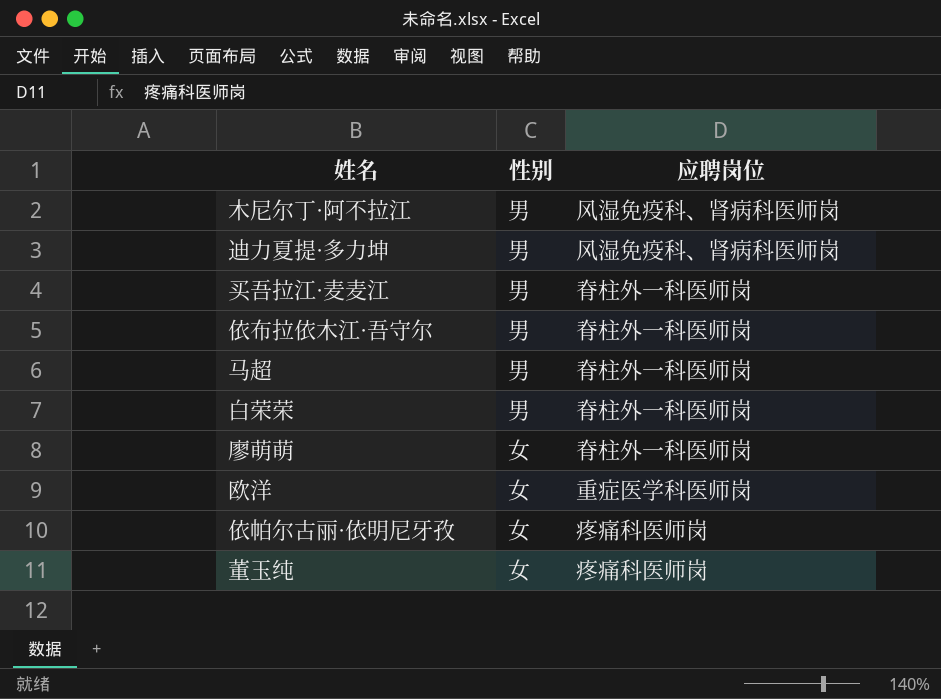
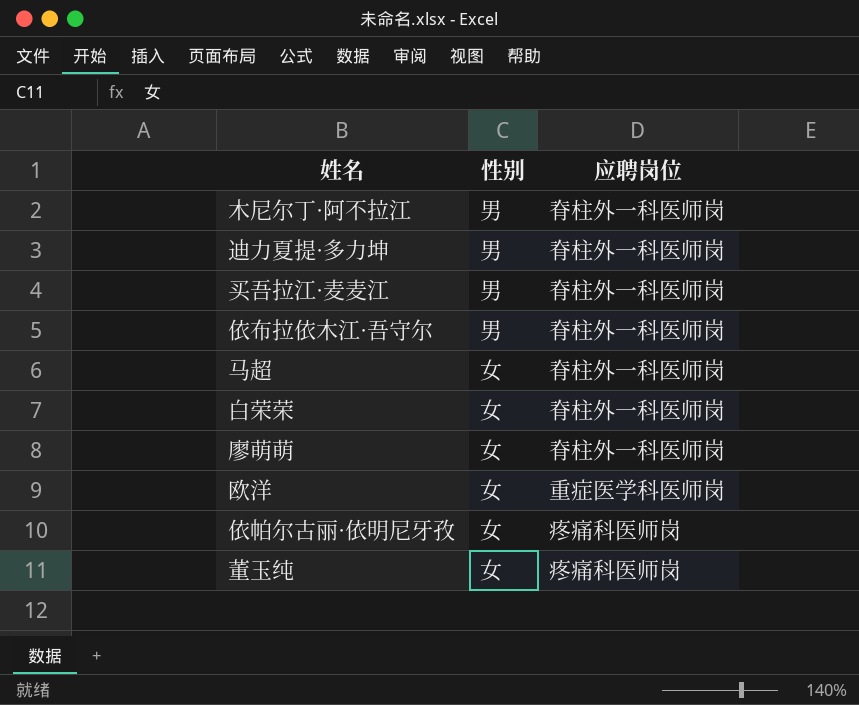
木尼尔丁·阿不拉江 | 应聘岗位: 风湿免疫科、肾病科医师岗 -> 脊柱外一科医师岗
迪力夏提·多力坤 | 应聘岗位: 风湿免疫科、肾病科医师岗 -> 脊柱外一科医师岗
马超 | 性别: 男 -> 女
白荣荣 | 性别: 男 -> 女

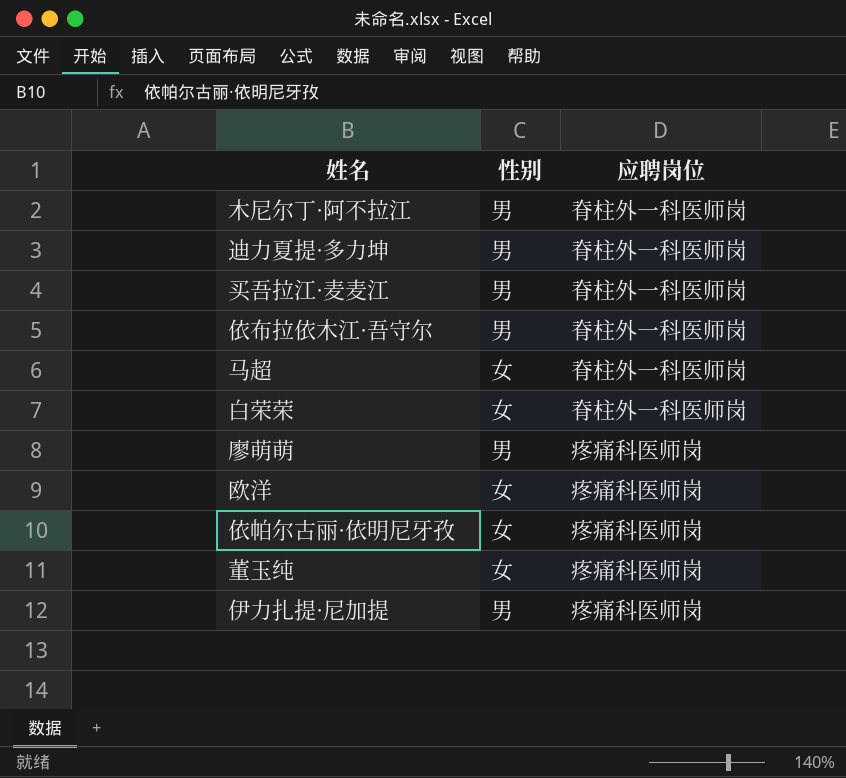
廖萌萌 | 性别: 女 -> 男
廖萌萌 | 应聘岗位: 脊柱外一科医师岗 -> 疼痛科医师岗
欧洋 | 应聘岗位: 重症医学科医师岗 -> 疼痛科医师岗
row 伊力扎提·尼加提: none -> 男 | 疼痛科医师岗

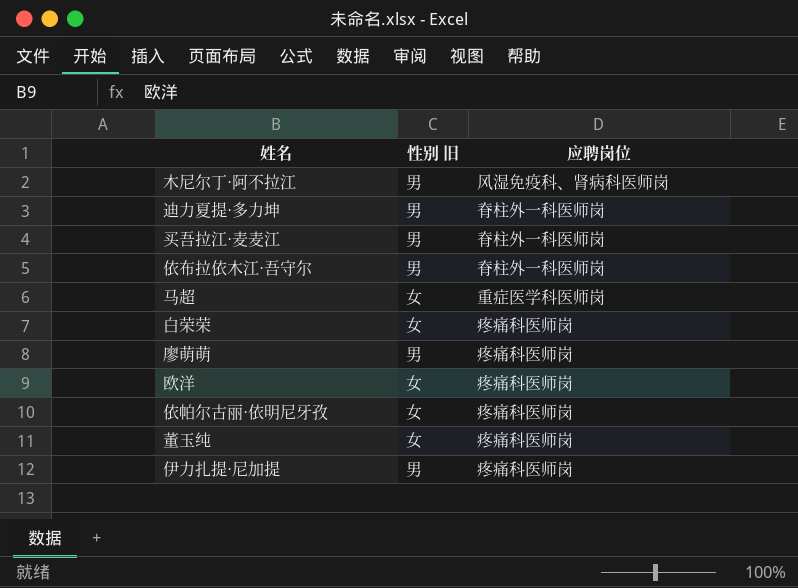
column name: 性别 -> 性别 旧
木尼尔丁·阿不拉江 | 应聘岗位: 脊柱外一科医师岗 -> 风湿免疫科、肾病科医师岗
马超 | 应聘岗位: 脊柱外一科医师岗 -> 重症医学科医师岗
白荣荣 | 应聘岗位: 脊柱外一科医师岗 -> 疼痛科医师岗

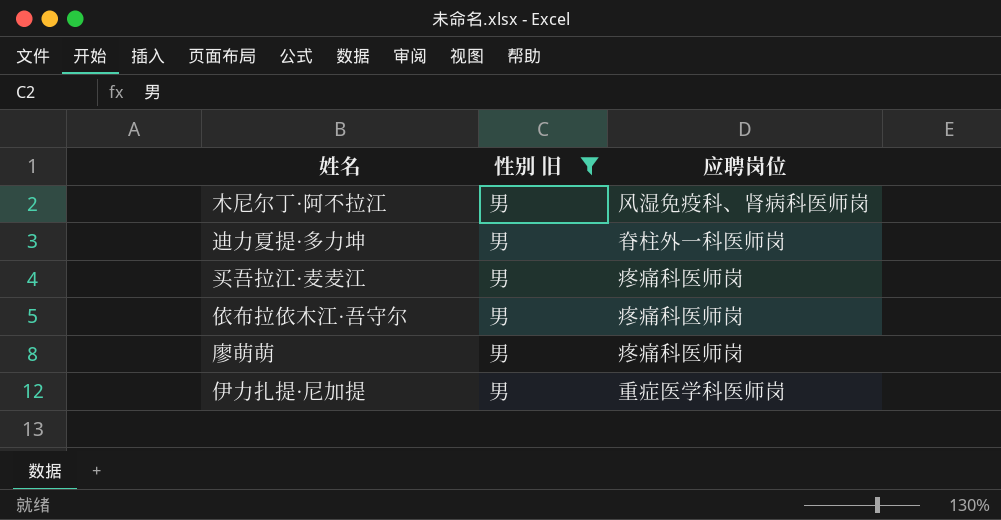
filter: none -> 性别 旧 = 男
买吾拉江·麦麦江 | 应聘岗位: 脊柱外一科医师岗 -> 疼痛科医师岗
依布拉依木江·吾守尔 | 应聘岗位: 脊柱外一科医师岗 -> 疼痛科医师岗
伊力扎提·尼加提 | 应聘岗位: 疼痛科医师岗 -> 重症医学科医师岗

